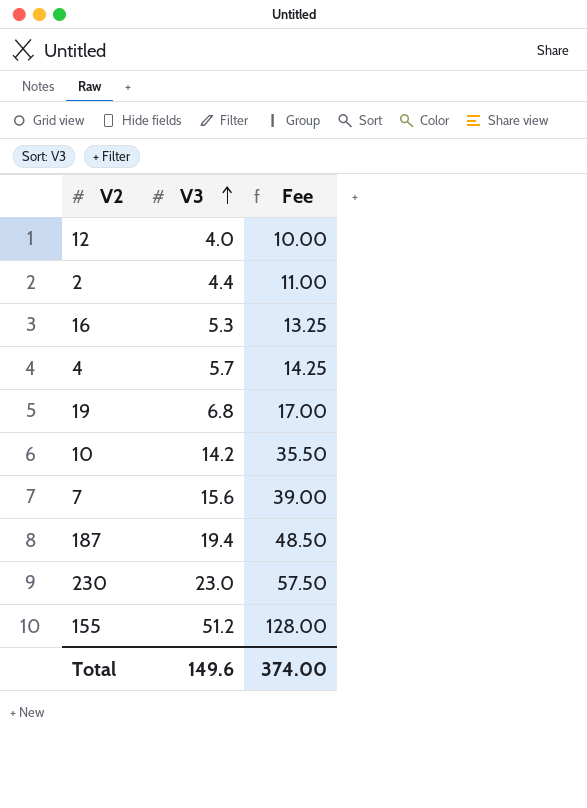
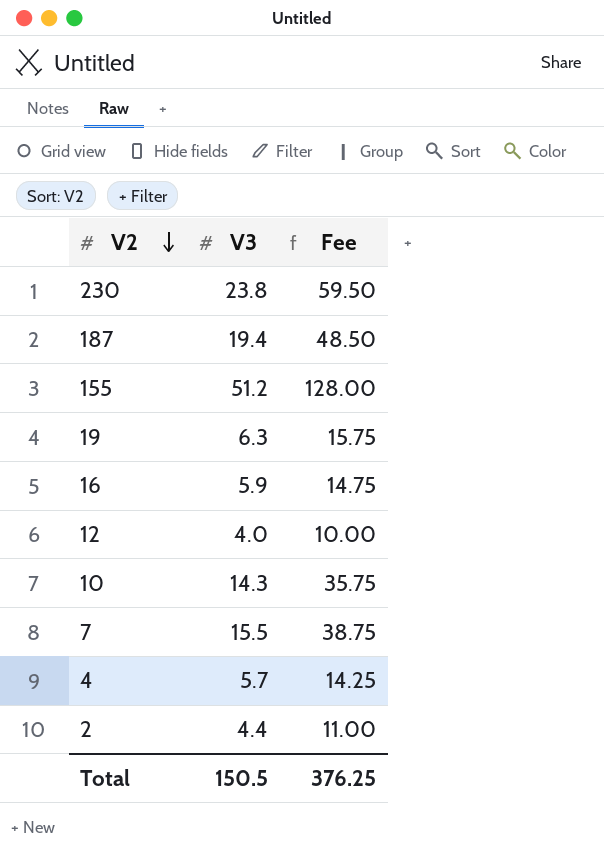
row order: V3 ascending -> V2 descending
230 | V3: 23.0 -> 23.8
230 | Fee: 57.50 -> 59.50
19 | V3: 6.8 -> 6.3
19 | Fee: 17.00 -> 15.75
16 | V3: 5.3 -> 5.9
16 | Fee: 13.25 -> 14.75
10 | V3: 14.2 -> 14.3
10 | Fee: 35.50 -> 35.75
7 | V3: 15.6 -> 15.5
7 | Fee: 39.00 -> 38.75
Total | V3: 149.6 -> 150.5
Total | Fee: 374.00 -> 376.25

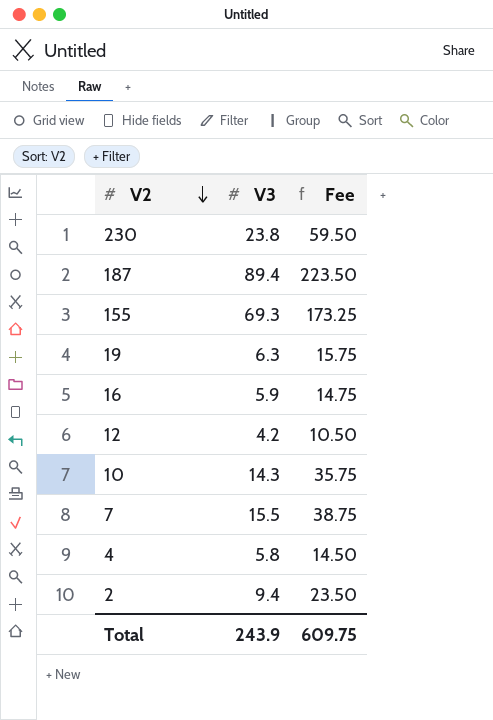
187 | V3: 19.4 -> 89.4
187 | Fee: 48.50 -> 223.50
155 | V3: 51.2 -> 69.3
155 | Fee: 128.00 -> 173.25
12 | V3: 4.0 -> 4.2
12 | Fee: 10.00 -> 10.50
4 | V3: 5.7 -> 5.8
4 | Fee: 14.25 -> 14.50
2 | V3: 4.4 -> 9.4
2 | Fee: 11.00 -> 23.50
Total | V3: 150.5 -> 243.9
Total | Fee: 376.25 -> 609.75

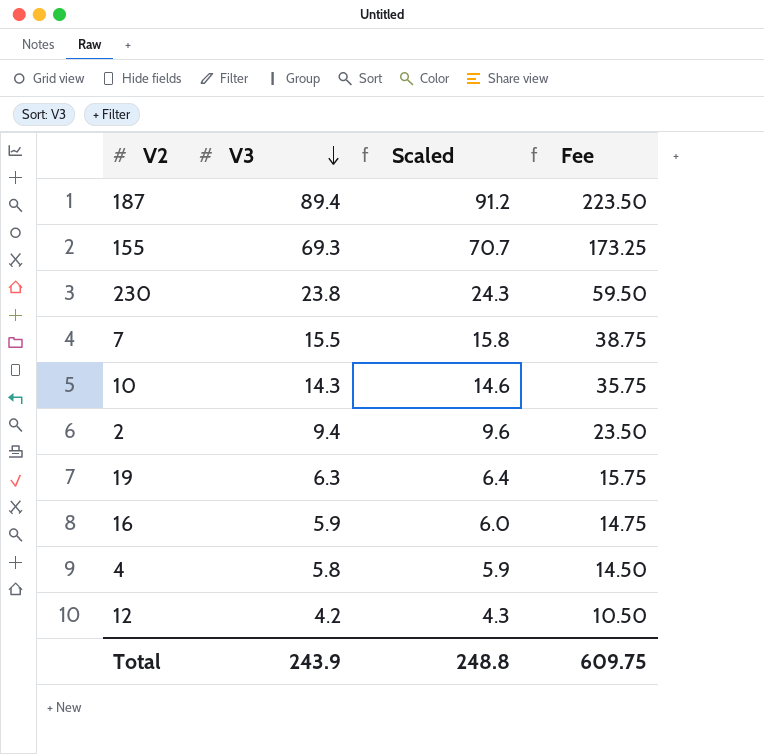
row order: V2 descending -> V3 descending
column Scaled | formula: none -> [V3] * 1.02

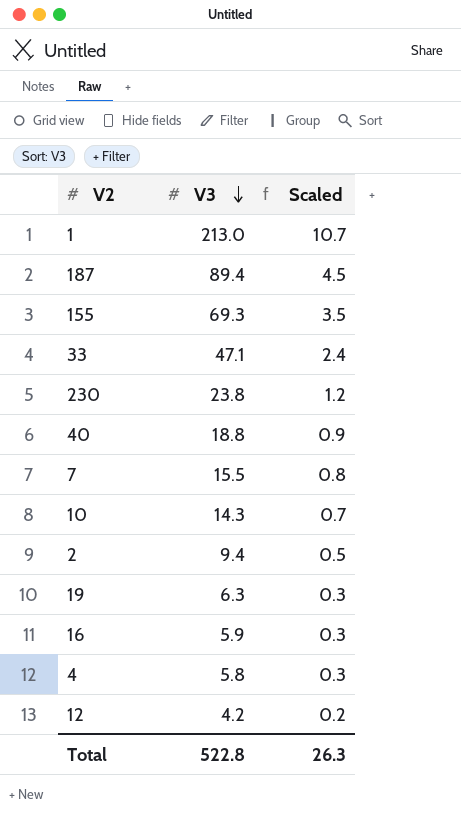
column Fee | formula: [V3] * 2.5 -> none
column Scaled | formula: [V3] * 1.02 -> [V3] * 0.05
row 1: none -> 213.0 | 10.7
row 33: none -> 47.1 | 2.4
row 40: none -> 18.8 | 0.9
Total | V3: 243.9 -> 522.8
Total | Scaled: 248.8 -> 26.3

